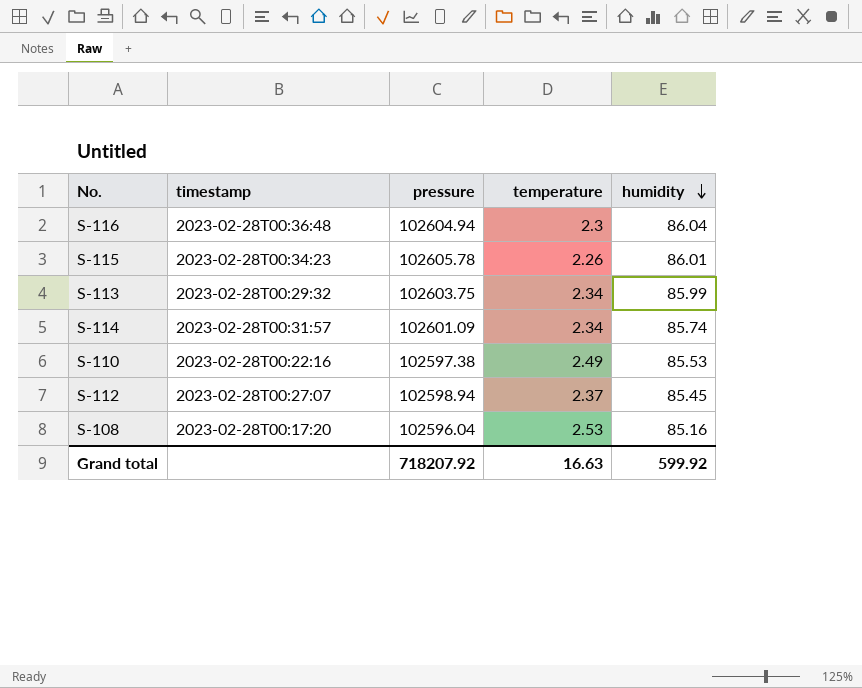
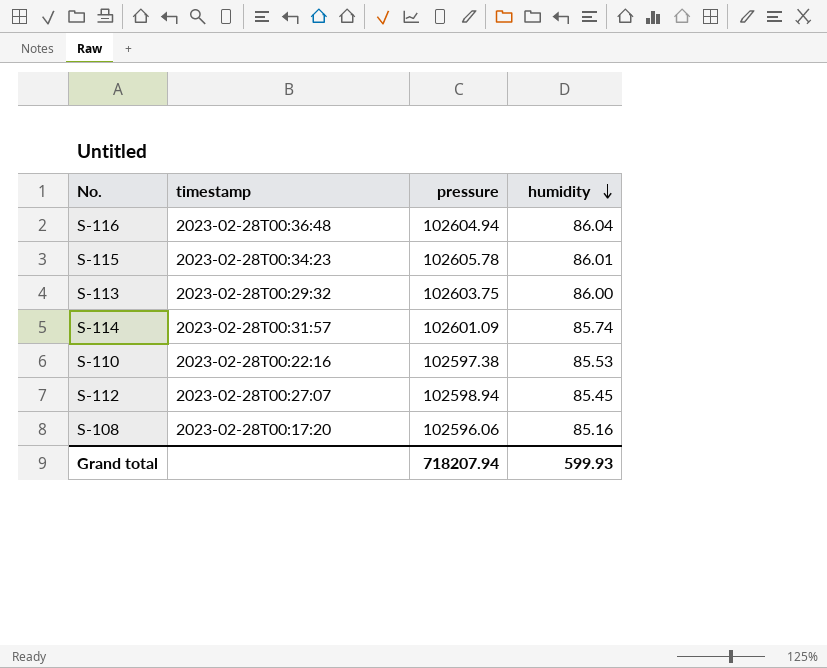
column temperature | position: 4 -> none
S-113 | humidity: 85.99 -> 86.00
S-108 | pressure: 102596.04 -> 102596.06
Grand total | pressure: 718207.92 -> 718207.94
Grand total | humidity: 599.92 -> 599.93

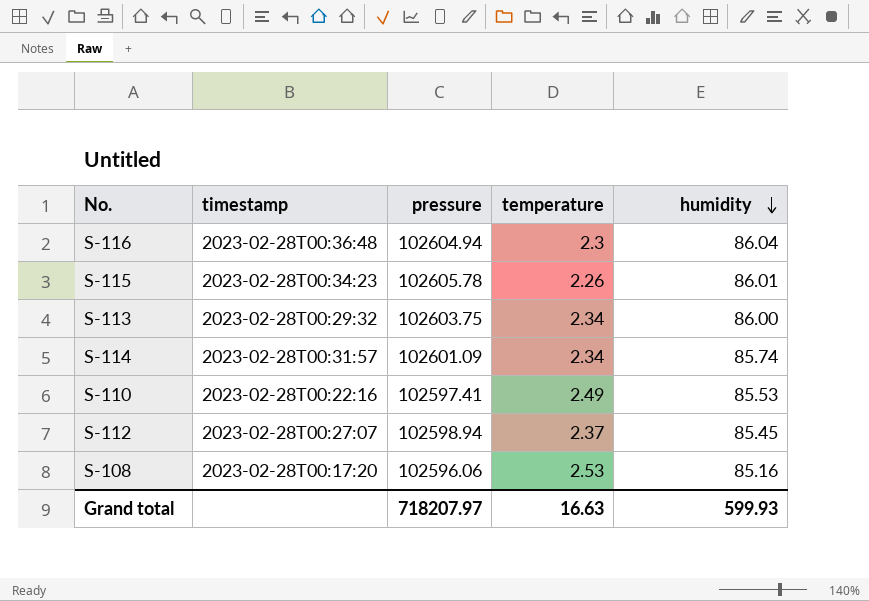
column temperature | position: none -> 4
S-110 | pressure: 102597.38 -> 102597.41
Grand total | pressure: 718207.94 -> 718207.97

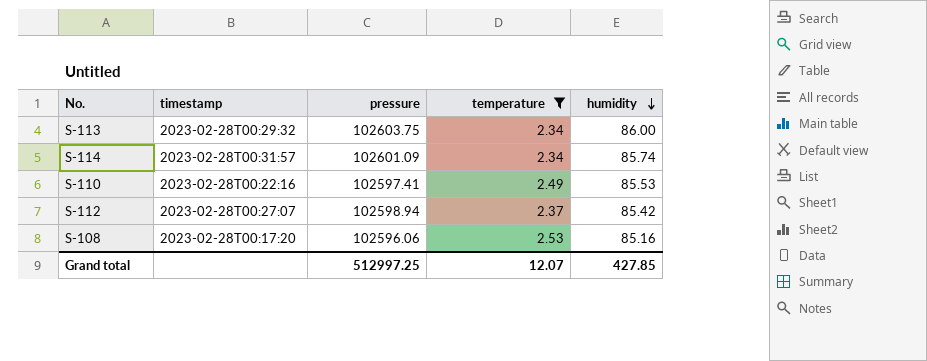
filter: none -> temperature >= 2.34
S-112 | humidity: 85.45 -> 85.42
Grand total | pressure: 718207.97 -> 512997.25
Grand total | temperature: 16.63 -> 12.07
Grand total | humidity: 599.93 -> 427.85

